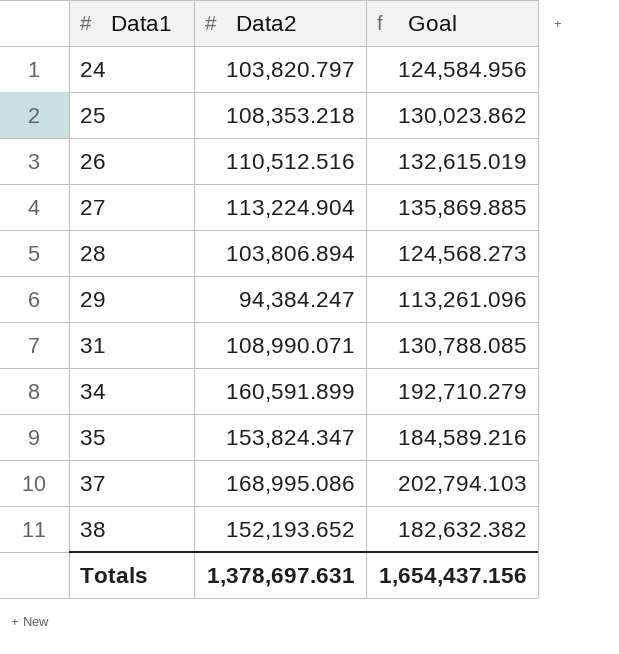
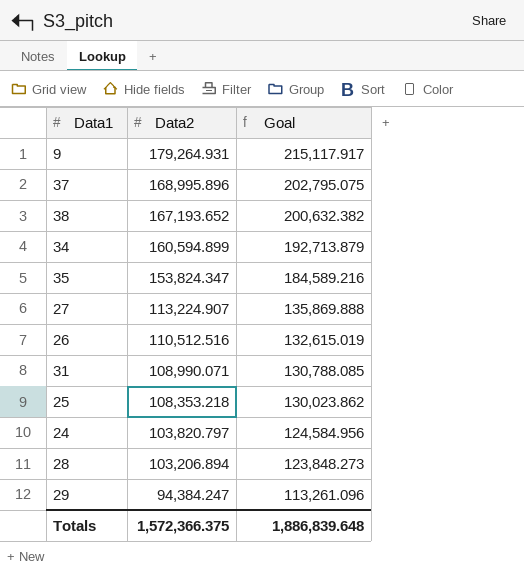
row order: Data1 ascending -> Data2 descending
row 9: none -> 179,264.931 | 215,117.917
37 | Data2: 168,995.086 -> 168,995.896
37 | Goal: 202,794.103 -> 202,795.075
38 | Data2: 152,193.652 -> 167,193.652
38 | Goal: 182,632.382 -> 200,632.382
34 | Data2: 160,591.899 -> 160,594.899
34 | Goal: 192,710.279 -> 192,713.879
27 | Data2: 113,224.904 -> 113,224.907
27 | Goal: 135,869.885 -> 135,869.888
28 | Data2: 103,806.894 -> 103,206.894
28 | Goal: 124,568.273 -> 123,848.273
Totals | Data2: 1,378,697.631 -> 1,572,366.375
Totals | Goal: 1,654,437.156 -> 1,886,839.648

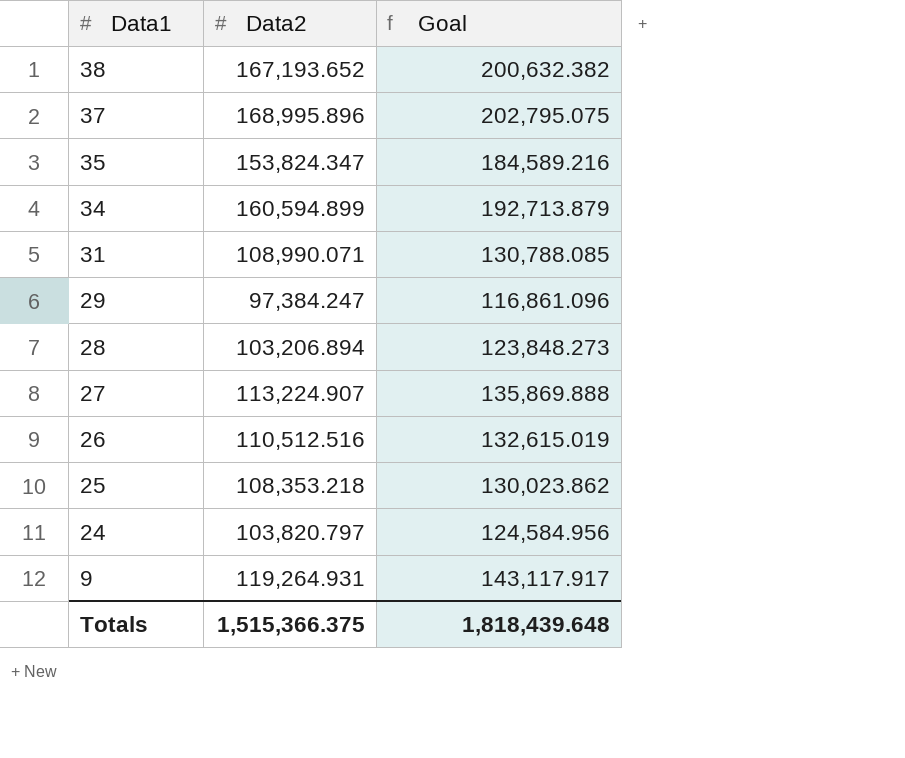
row order: Data2 descending -> Data1 descending
29 | Data2: 94,384.247 -> 97,384.247
29 | Goal: 113,261.096 -> 116,861.096
9 | Data2: 179,264.931 -> 119,264.931
9 | Goal: 215,117.917 -> 143,117.917
Totals | Data2: 1,572,366.375 -> 1,515,366.375
Totals | Goal: 1,886,839.648 -> 1,818,439.648

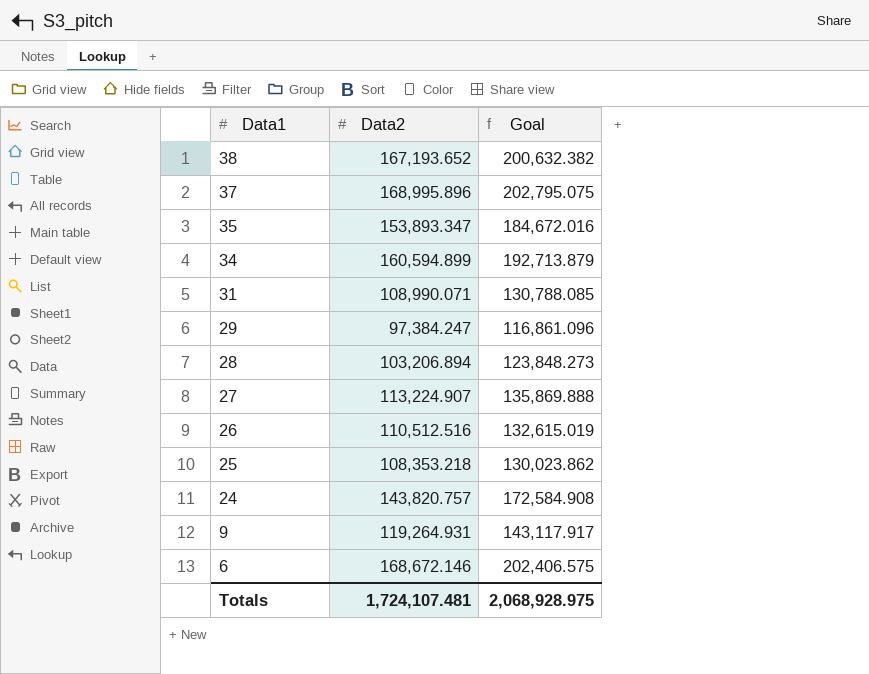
35 | Data2: 153,824.347 -> 153,893.347
35 | Goal: 184,589.216 -> 184,672.016
24 | Data2: 103,820.797 -> 143,820.757
24 | Goal: 124,584.956 -> 172,584.908
row 6: none -> 168,672.146 | 202,406.575
Totals | Data2: 1,515,366.375 -> 1,724,107.481
Totals | Goal: 1,818,439.648 -> 2,068,928.975

